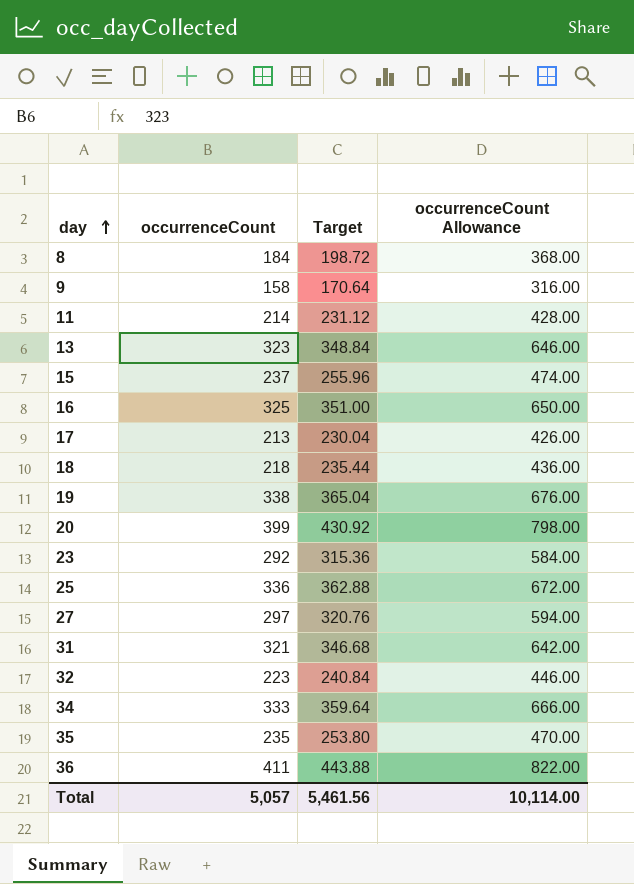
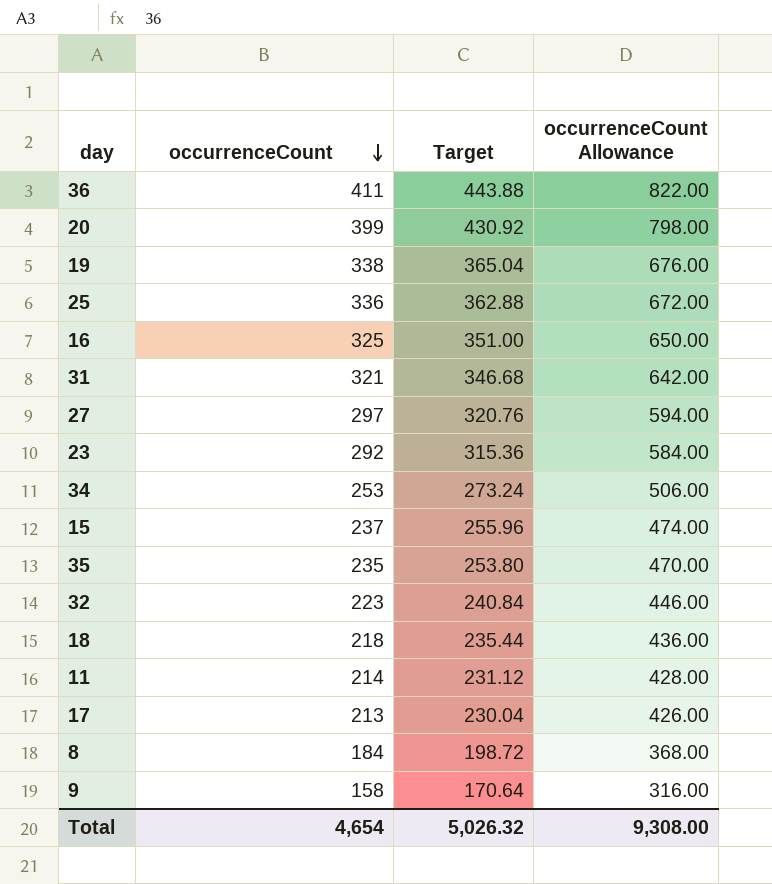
row order: day ascending -> occurrenceCount descending
row 13: 323 | 348.84 | 646.00 -> none
34 | occurrenceCount: 333 -> 253
34 | Target: 359.64 -> 273.24
34 | occurrenceCount Allowance: 666.00 -> 506.00
Total | occurrenceCount: 5,057 -> 4,654
Total | Target: 5,461.56 -> 5,026.32
Total | occurrenceCount Allowance: 10,114.00 -> 9,308.00

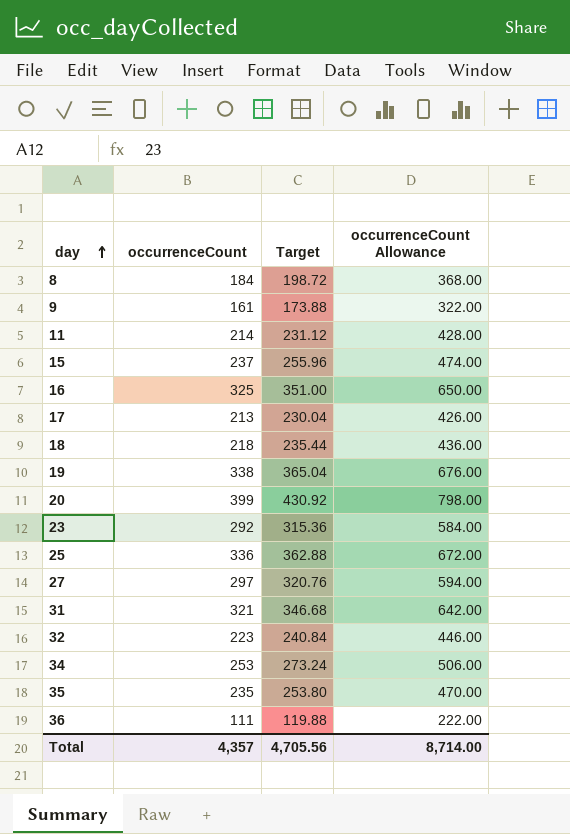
row order: occurrenceCount descending -> day ascending
9 | occurrenceCount: 158 -> 161
9 | Target: 170.64 -> 173.88
9 | occurrenceCount Allowance: 316.00 -> 322.00
36 | occurrenceCount: 411 -> 111
36 | Target: 443.88 -> 119.88
36 | occurrenceCount Allowance: 822.00 -> 222.00
Total | occurrenceCount: 4,654 -> 4,357
Total | Target: 5,026.32 -> 4,705.56
Total | occurrenceCount Allowance: 9,308.00 -> 8,714.00

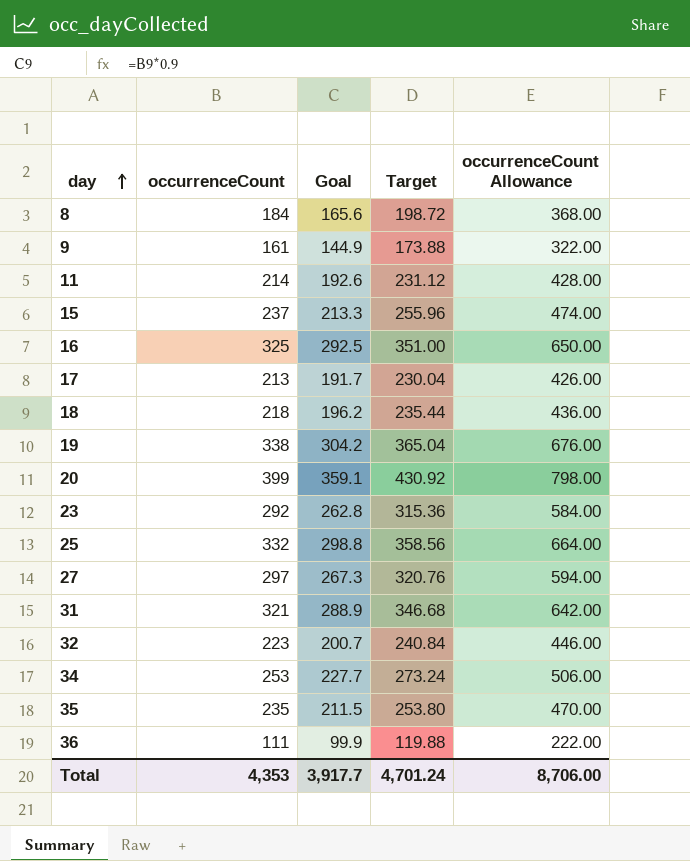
column Goal | formula: none -> [occurrenceCount] * 0.9
25 | occurrenceCount: 336 -> 332
25 | Target: 362.88 -> 358.56
25 | occurrenceCount Allowance: 672.00 -> 664.00
Total | occurrenceCount: 4,357 -> 4,353
Total | Target: 4,705.56 -> 4,701.24
Total | occurrenceCount Allowance: 8,714.00 -> 8,706.00

